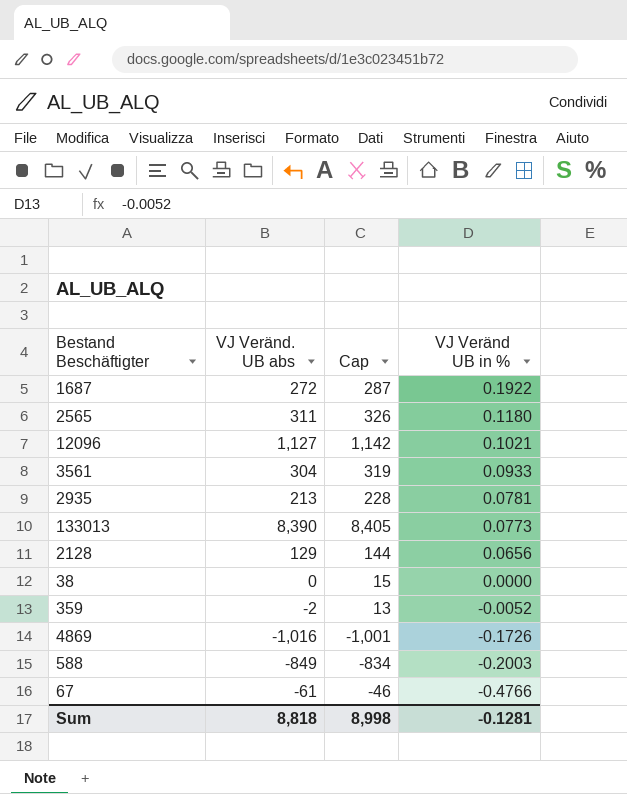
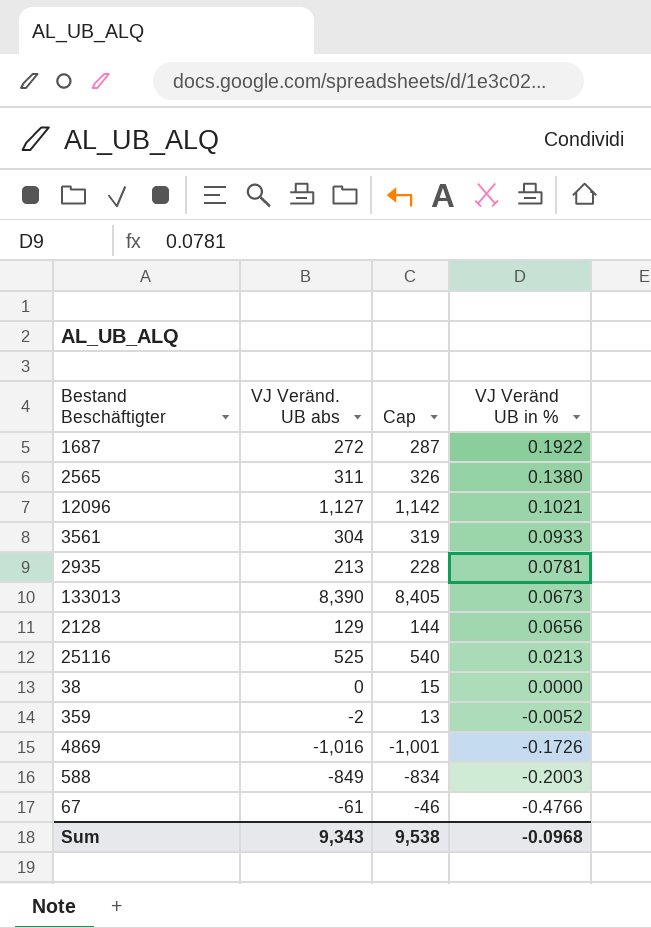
2565 | VJ Veränd UB in %: 0.1180 -> 0.1380
133013 | VJ Veränd UB in %: 0.0773 -> 0.0673
row 25116: none -> 525 | 540 | 0.0213
Sum | VJ Veränd. UB abs: 8,818 -> 9,343
Sum | Cap: 8,998 -> 9,538
Sum | VJ Veränd UB in %: -0.1281 -> -0.0968

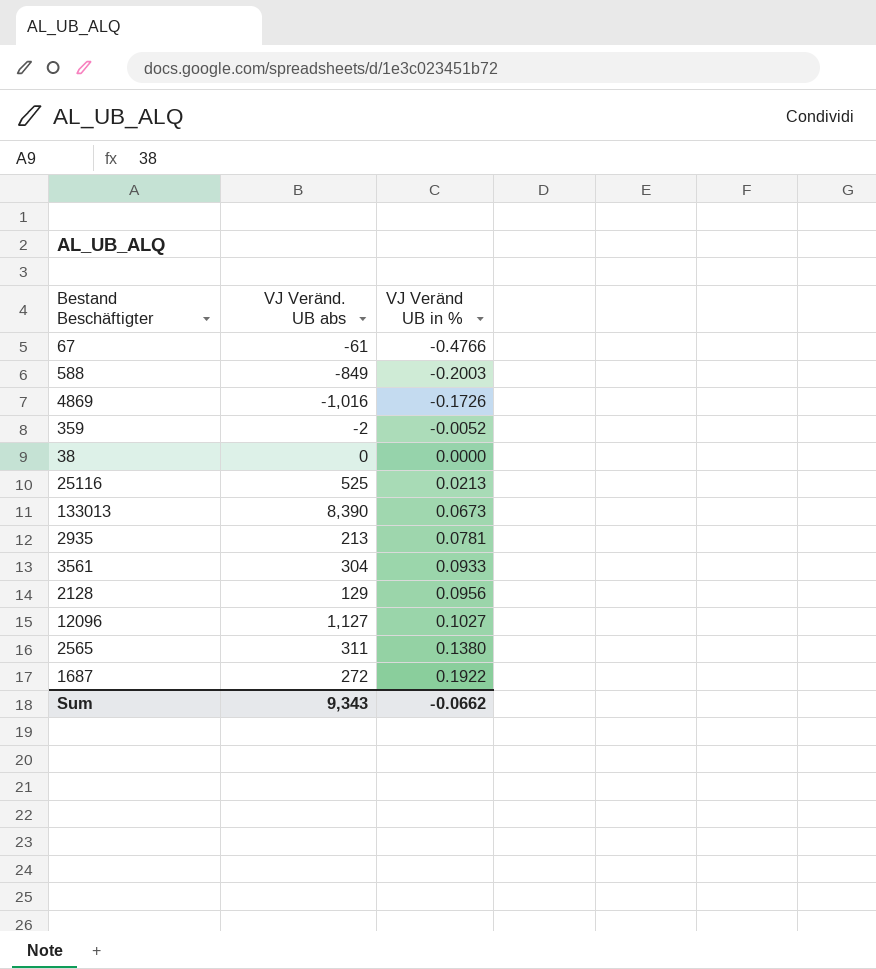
row order: VJ Veränd UB in % descending -> VJ Veränd UB in % ascending
column Cap | formula: [VJ Veränd. UB abs] + 15 -> none
2128 | VJ Veränd UB in %: 0.0656 -> 0.0956
12096 | VJ Veränd UB in %: 0.1021 -> 0.1027
Sum | VJ Veränd UB in %: -0.0968 -> -0.0662

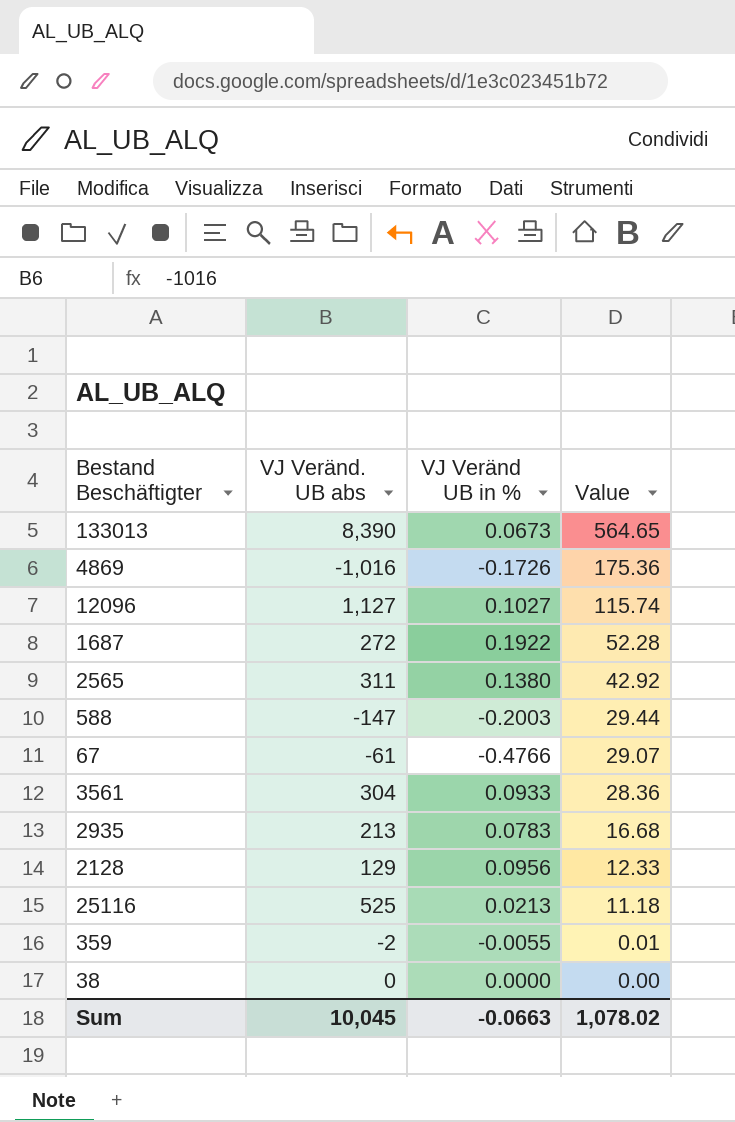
row order: VJ Veränd UB in % ascending -> Value descending
column Value | formula: none -> [VJ Veränd. UB abs] * [VJ Veränd UB in %]
588 | VJ Veränd. UB abs: -849 -> -147
2935 | VJ Veränd UB in %: 0.0781 -> 0.0783
359 | VJ Veränd UB in %: -0.0052 -> -0.0055
Sum | VJ Veränd. UB abs: 9,343 -> 10,045
Sum | VJ Veränd UB in %: -0.0662 -> -0.0663

